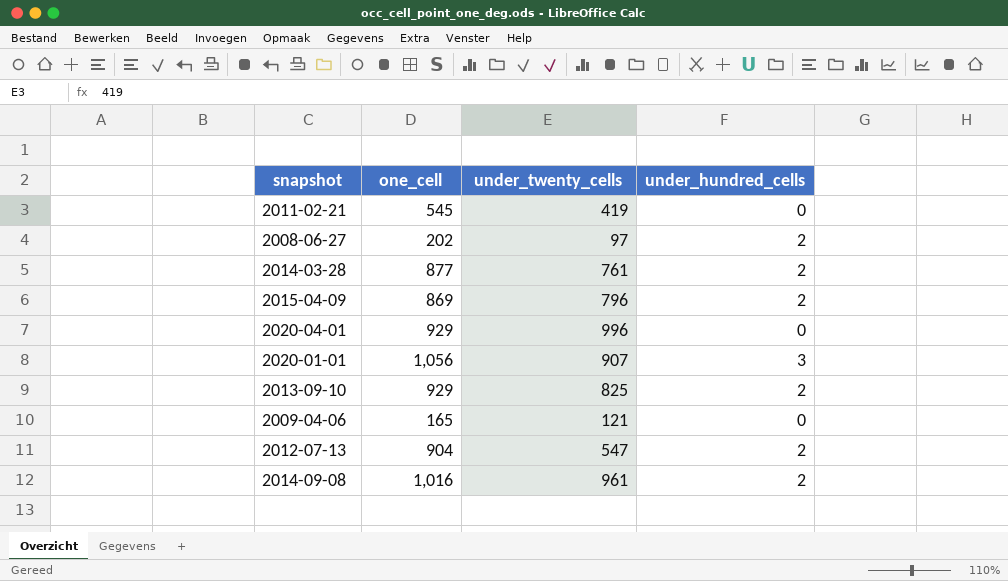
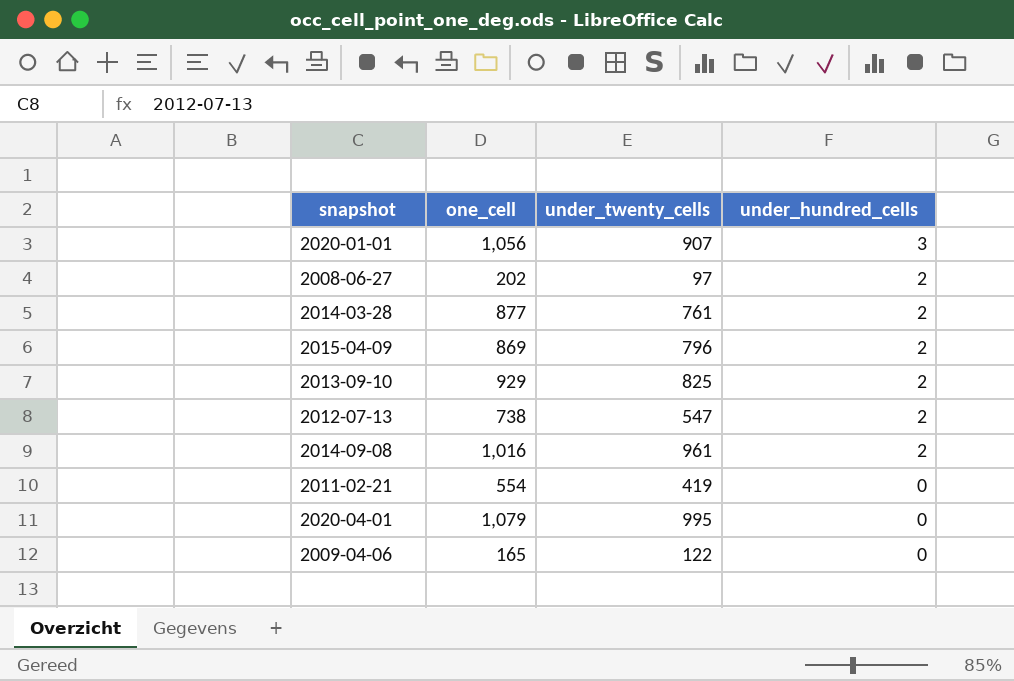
row order: none -> under_hundred_cells descending
2012-07-13 | one_cell: 904 -> 738
2011-02-21 | one_cell: 545 -> 554
2020-04-01 | one_cell: 929 -> 1,079
2020-04-01 | under_twenty_cells: 996 -> 995
2009-04-06 | under_twenty_cells: 121 -> 122

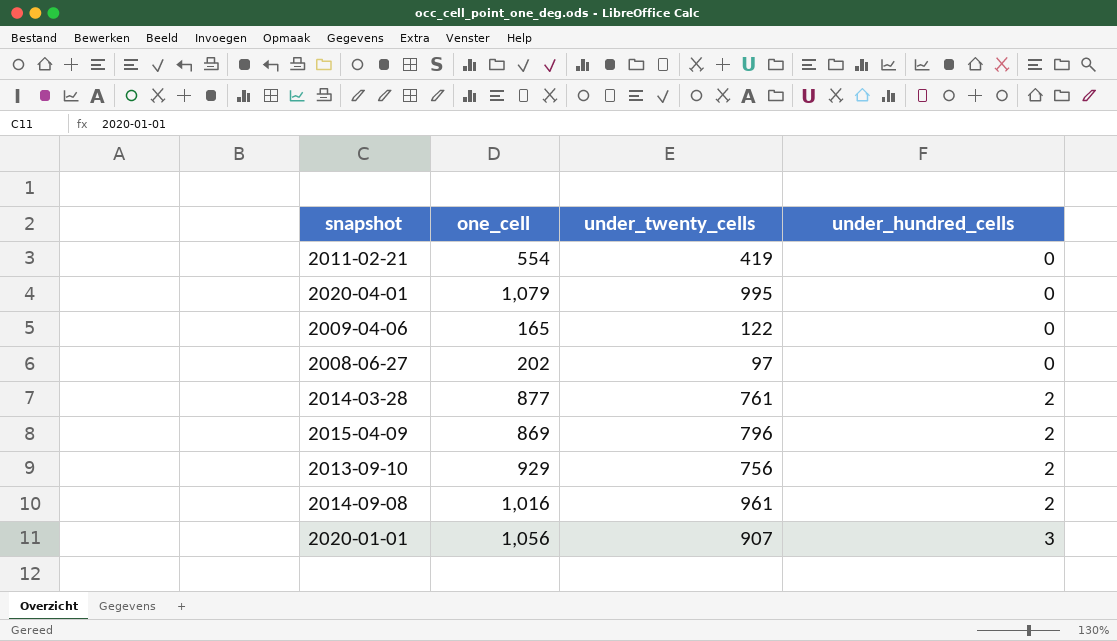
row order: under_hundred_cells descending -> under_hundred_cells ascending
row 2012-07-13: 738 | 547 | 2 -> none
2008-06-27 | under_hundred_cells: 2 -> 0
2013-09-10 | under_twenty_cells: 825 -> 756

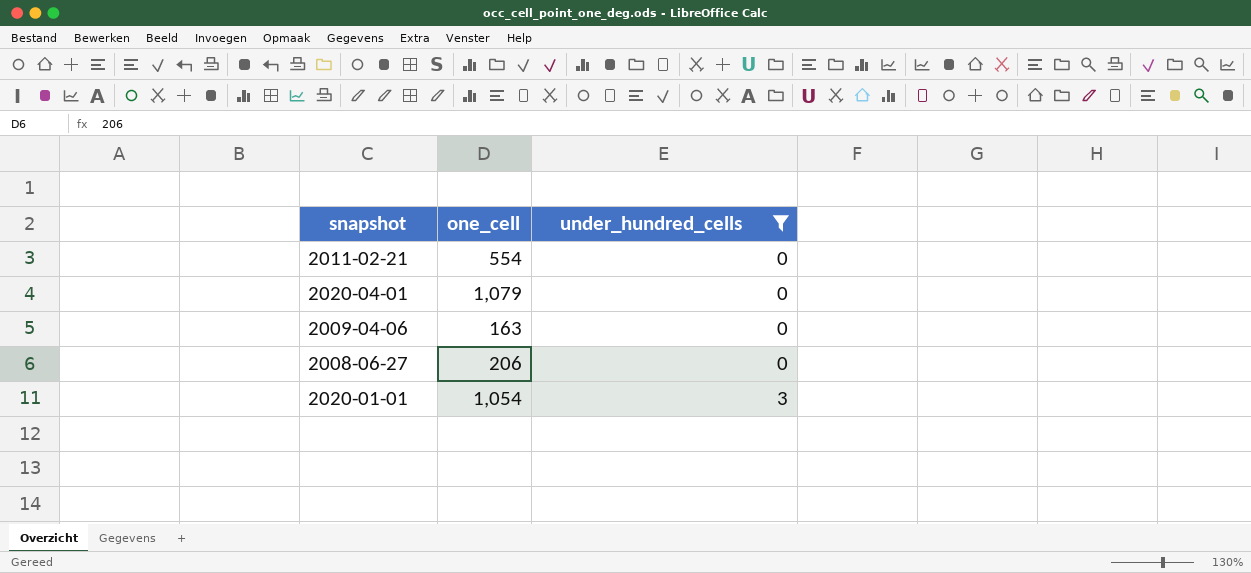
filter: none -> under_hundred_cells != 2
column under_twenty_cells | position: 3 -> none
2009-04-06 | one_cell: 165 -> 163
2008-06-27 | one_cell: 202 -> 206
2020-01-01 | one_cell: 1,056 -> 1,054

